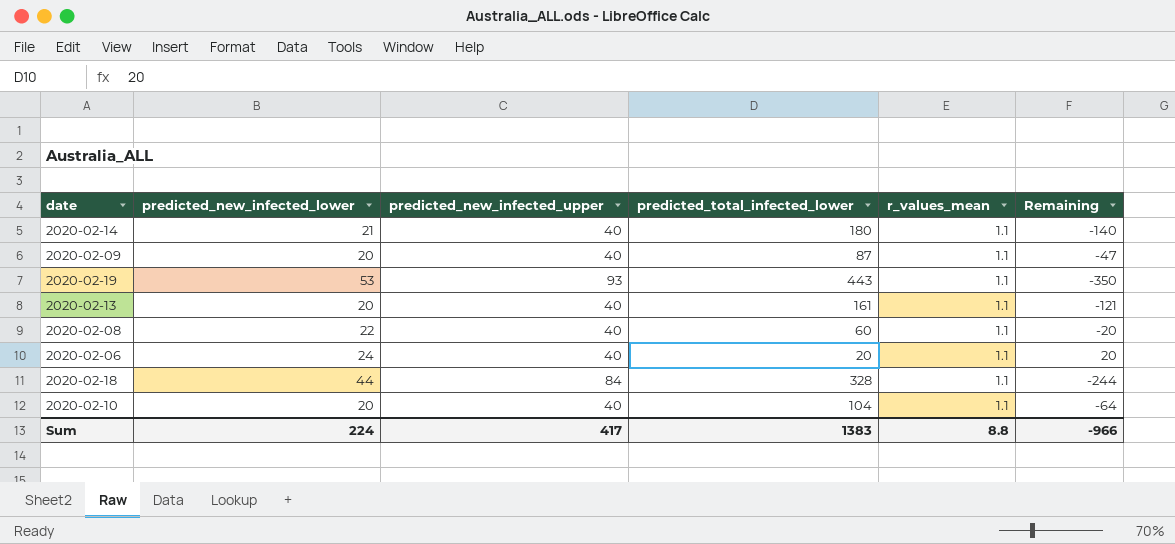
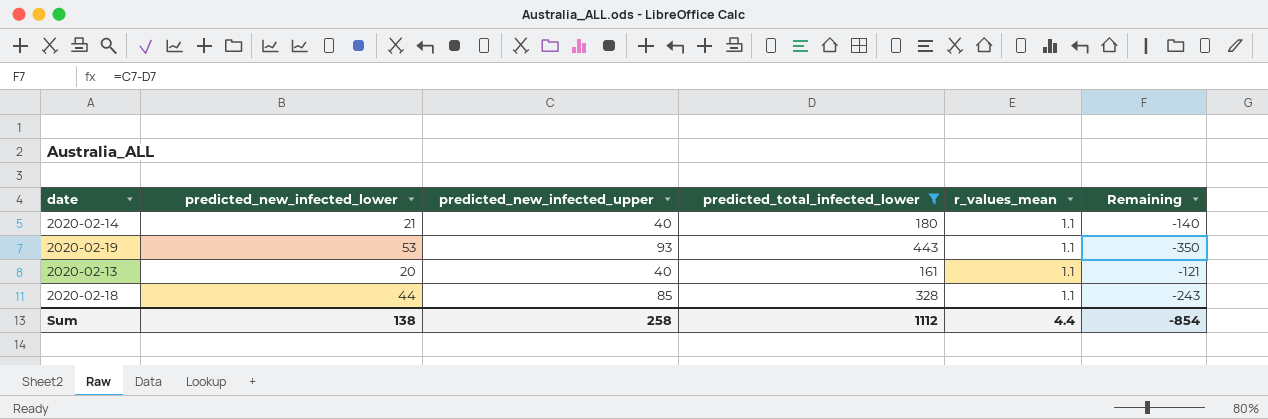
filter: none -> predicted_total_infected_lower >= 161
2020-02-18 | predicted_new_infected_upper: 84 -> 85
2020-02-18 | Remaining: -244 -> -243
Sum | predicted_new_infected_lower: 224 -> 138
Sum | predicted_new_infected_upper: 417 -> 258
Sum | predicted_total_infected_lower: 1383 -> 1112
Sum | r_values_mean: 8.8 -> 4.4
Sum | Remaining: -966 -> -854

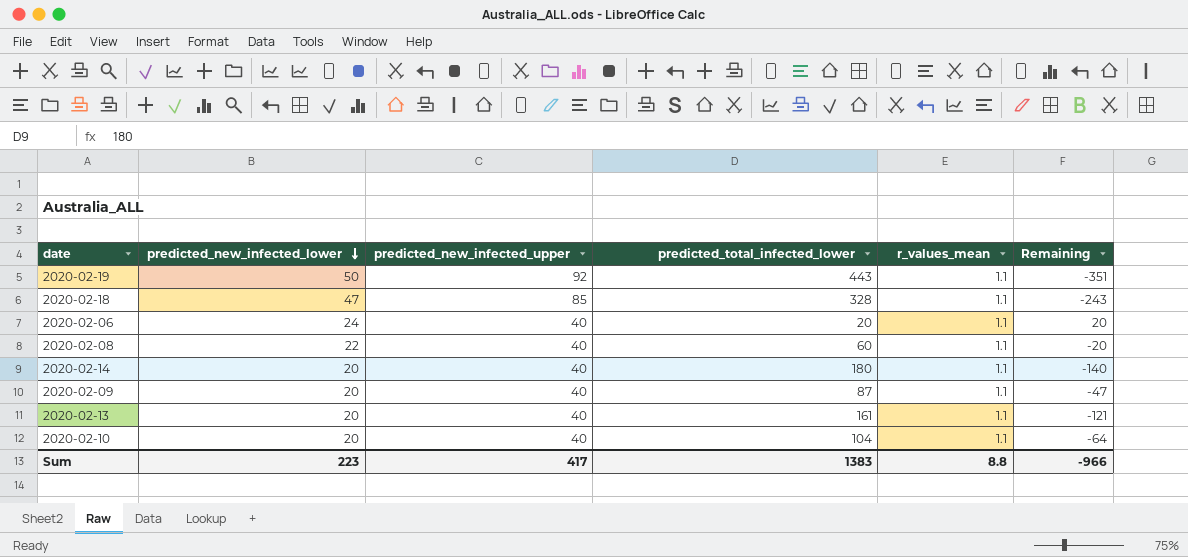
filter: predicted_total_infected_lower >= 161 -> none
row order: none -> predicted_new_infected_lower descending
2020-02-19 | predicted_new_infected_lower: 53 -> 50
2020-02-19 | predicted_new_infected_upper: 93 -> 92
2020-02-19 | Remaining: -350 -> -351
2020-02-18 | predicted_new_infected_lower: 44 -> 47
2020-02-14 | predicted_new_infected_lower: 21 -> 20
Sum | predicted_new_infected_lower: 138 -> 223
Sum | predicted_new_infected_upper: 258 -> 417
Sum | predicted_total_infected_lower: 1112 -> 1383
Sum | r_values_mean: 4.4 -> 8.8
Sum | Remaining: -854 -> -966

